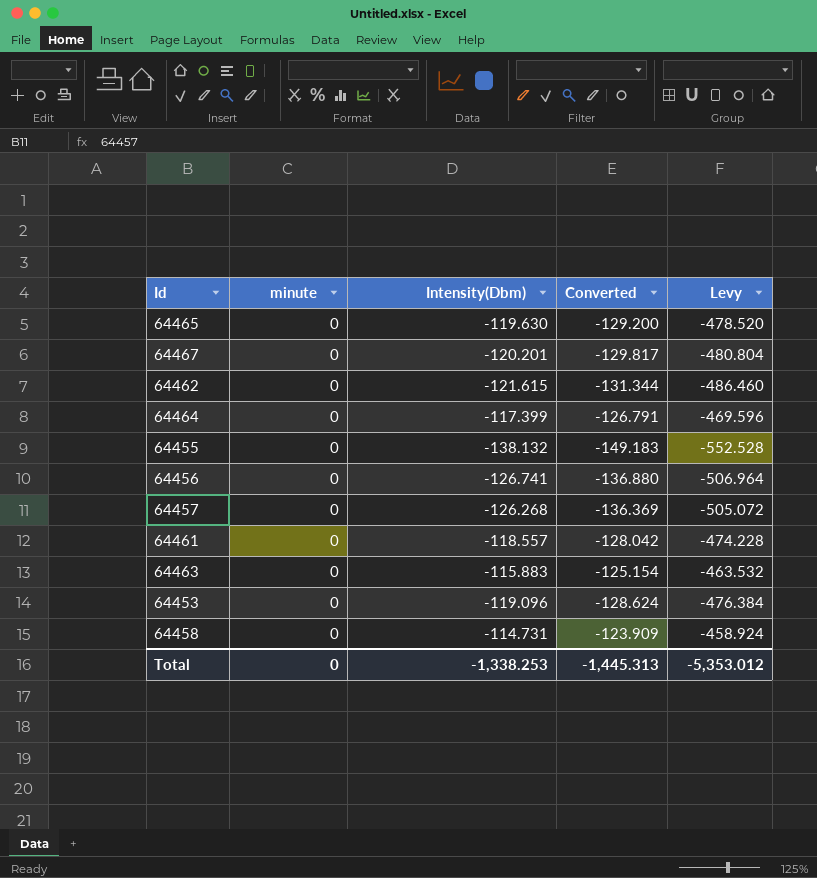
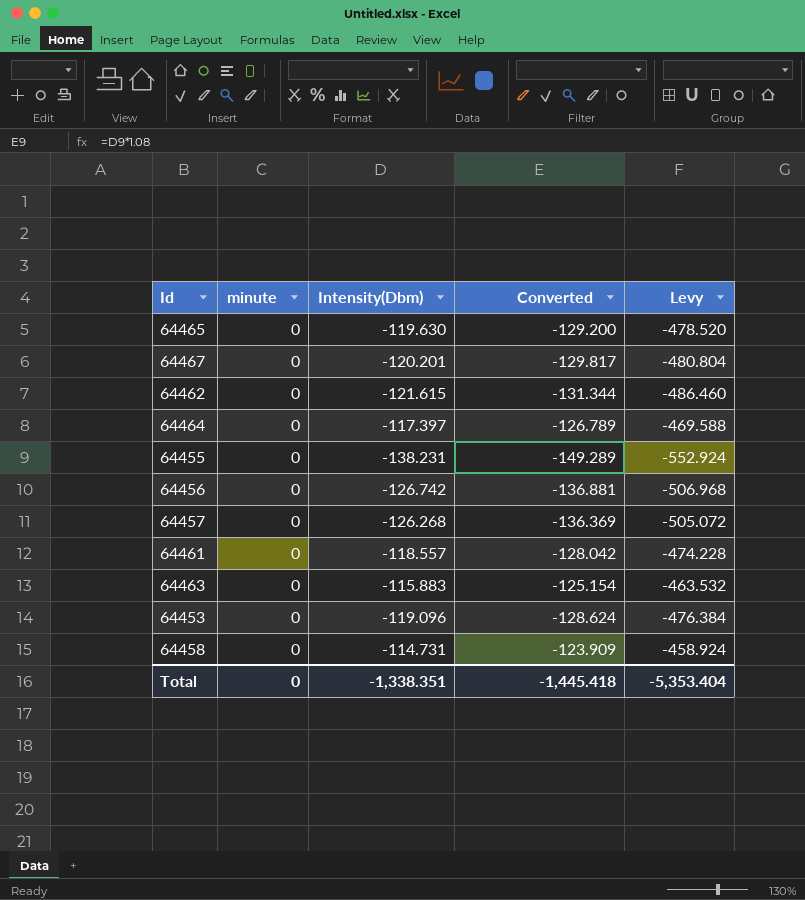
64464 | Intensity(Dbm): -117.399 -> -117.397
64464 | Converted: -126.791 -> -126.789
64464 | Levy: -469.596 -> -469.588
64455 | Intensity(Dbm): -138.132 -> -138.231
64455 | Converted: -149.183 -> -149.289
64455 | Levy: -552.528 -> -552.924
64456 | Intensity(Dbm): -126.741 -> -126.742
64456 | Converted: -136.880 -> -136.881
64456 | Levy: -506.964 -> -506.968
Total | Intensity(Dbm): -1,338.253 -> -1,338.351
Total | Converted: -1,445.313 -> -1,445.418
Total | Levy: -5,353.012 -> -5,353.404

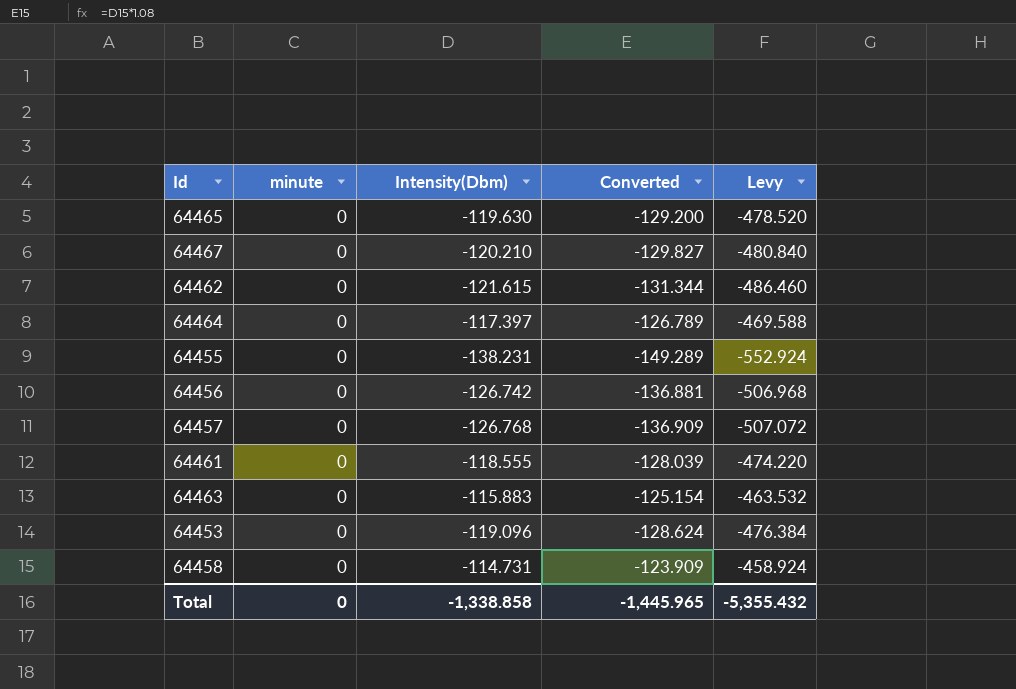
64467 | Intensity(Dbm): -120.201 -> -120.210
64467 | Converted: -129.817 -> -129.827
64467 | Levy: -480.804 -> -480.840
64457 | Intensity(Dbm): -126.268 -> -126.768
64457 | Converted: -136.369 -> -136.909
64457 | Levy: -505.072 -> -507.072
64461 | Intensity(Dbm): -118.557 -> -118.555
64461 | Converted: -128.042 -> -128.039
64461 | Levy: -474.228 -> -474.220
Total | Intensity(Dbm): -1,338.351 -> -1,338.858
Total | Converted: -1,445.418 -> -1,445.965
Total | Levy: -5,353.404 -> -5,355.432

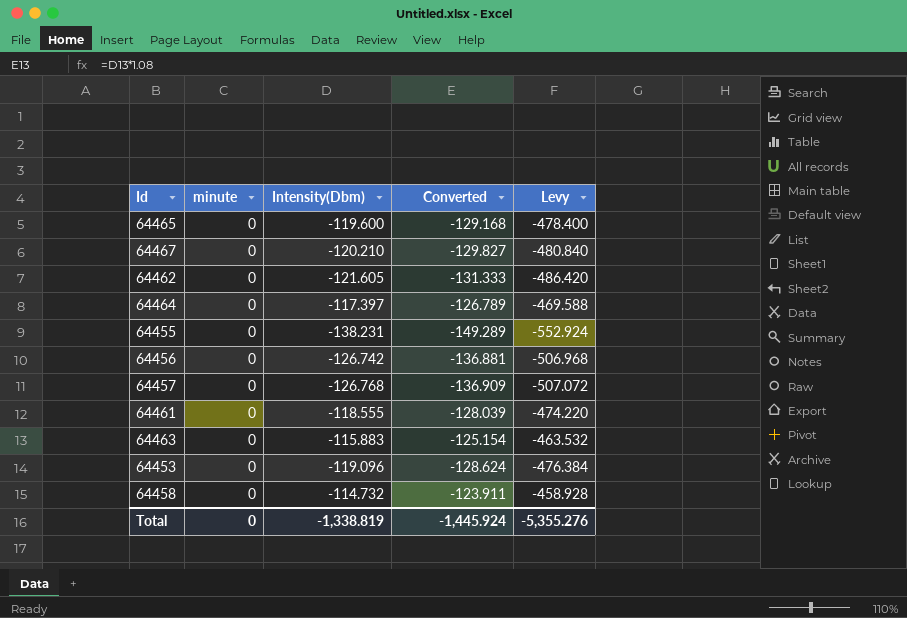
64465 | Intensity(Dbm): -119.630 -> -119.600
64465 | Converted: -129.200 -> -129.168
64465 | Levy: -478.520 -> -478.400
64462 | Intensity(Dbm): -121.615 -> -121.605
64462 | Converted: -131.344 -> -131.333
64462 | Levy: -486.460 -> -486.420
64458 | Intensity(Dbm): -114.731 -> -114.732
64458 | Converted: -123.909 -> -123.911
64458 | Levy: -458.924 -> -458.928
Total | Intensity(Dbm): -1,338.858 -> -1,338.819
Total | Converted: -1,445.965 -> -1,445.924
Total | Levy: -5,355.432 -> -5,355.276

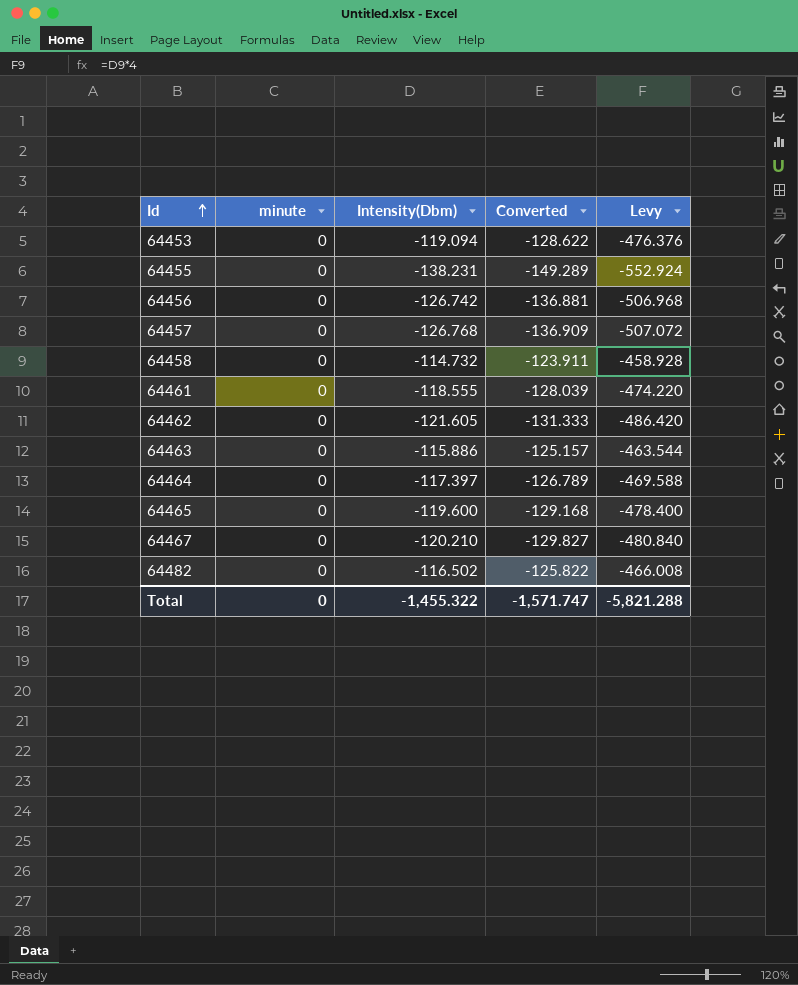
row order: none -> Id ascending
64453 | Intensity(Dbm): -119.096 -> -119.094
64453 | Converted: -128.624 -> -128.622
64453 | Levy: -476.384 -> -476.376
64463 | Intensity(Dbm): -115.883 -> -115.886
64463 | Converted: -125.154 -> -125.157
64463 | Levy: -463.532 -> -463.544
row 64482: none -> 0 | -116.502 | -125.822 | -466.008
Total | Intensity(Dbm): -1,338.819 -> -1,455.322
Total | Converted: -1,445.924 -> -1,571.747
Total | Levy: -5,355.276 -> -5,821.288

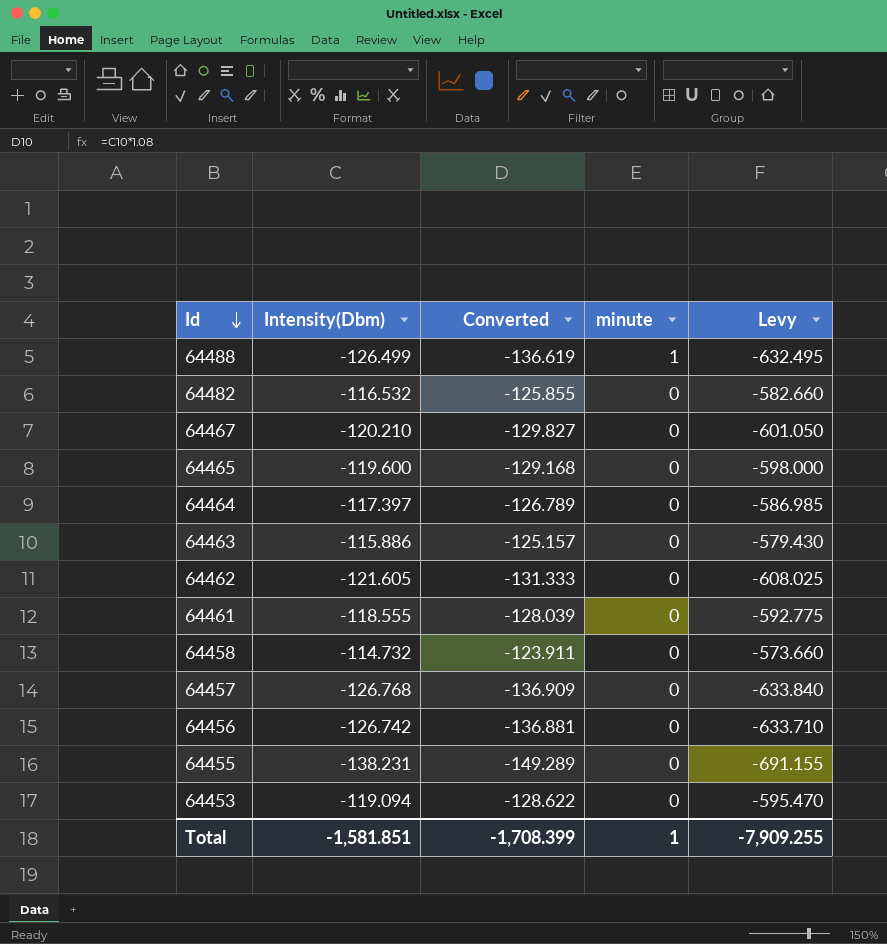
row order: Id ascending -> Id descending
column minute | position: 2 -> 4
column Levy | formula: [Intensity(Dbm)] * 4 -> [Intensity(Dbm)] * 5
row 64488: none -> -126.499 | -136.619 | 1 | -632.495
64482 | Intensity(Dbm): -116.502 -> -116.532
64482 | Converted: -125.822 -> -125.855
Total | Intensity(Dbm): -1,455.322 -> -1,581.851
Total | Converted: -1,571.747 -> -1,708.399
Total | minute: 0 -> 1
Total | Levy: -5,821.288 -> -7,909.255

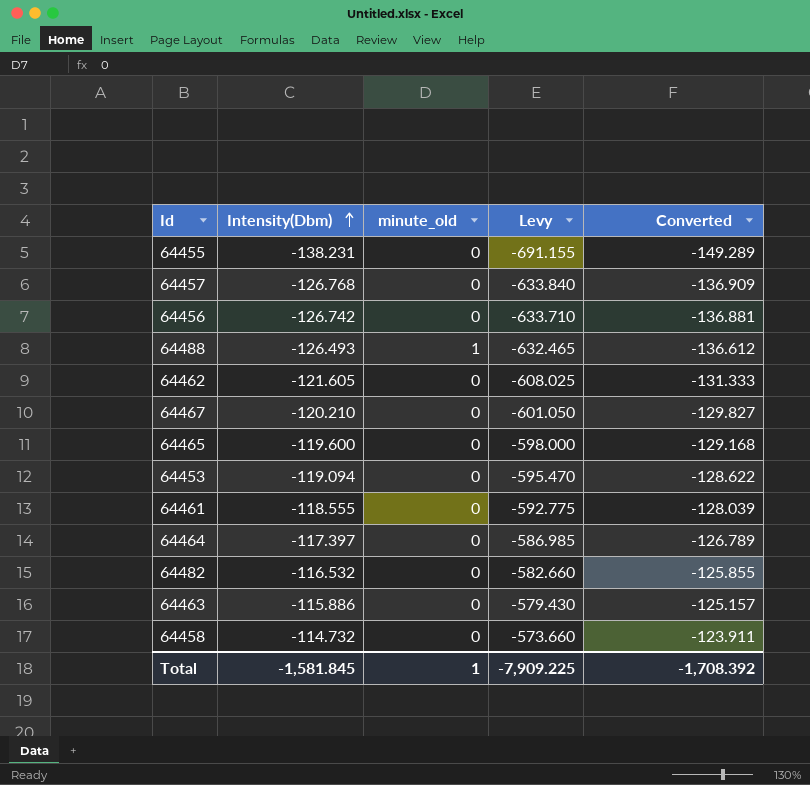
row order: Id descending -> Intensity(Dbm) ascending
column name: minute -> minute_old
column Converted | position: 3 -> 5
64488 | Intensity(Dbm): -126.499 -> -126.493
64488 | Levy: -632.495 -> -632.465
64488 | Converted: -136.619 -> -136.612
Total | Intensity(Dbm): -1,581.851 -> -1,581.845
Total | Levy: -7,909.255 -> -7,909.225
Total | Converted: -1,708.399 -> -1,708.392

